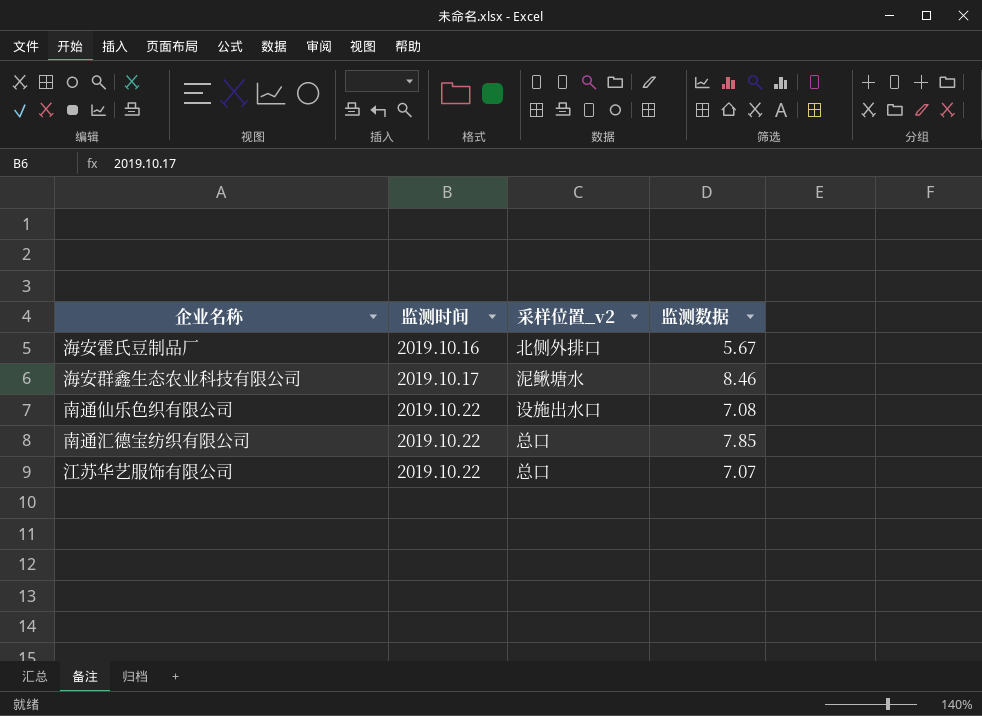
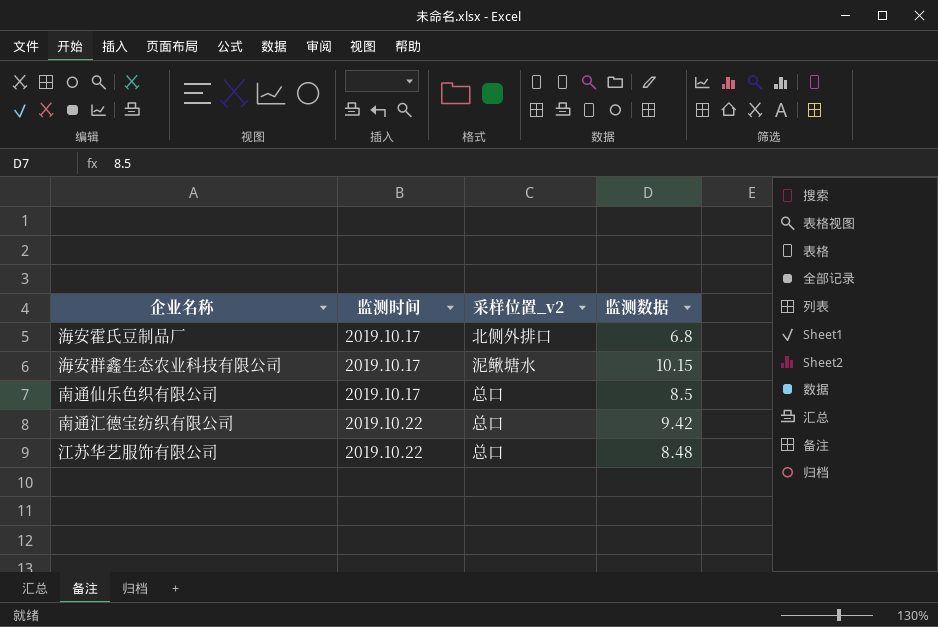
海安霍氏豆制品厂 | 监测时间: 2019.10.16 -> 2019.10.17
海安霍氏豆制品厂 | 监测数据: 5.67 -> 6.8
海安群鑫生态农业科技有限公司 | 监测数据: 8.46 -> 10.15
南通仙乐色织有限公司 | 监测时间: 2019.10.22 -> 2019.10.17
南通仙乐色织有限公司 | 采样位置_v2: 设施出水口 -> 总口
南通仙乐色织有限公司 | 监测数据: 7.08 -> 8.5
南通汇德宝纺织有限公司 | 监测数据: 7.85 -> 9.42
江苏华艺服饰有限公司 | 监测数据: 7.07 -> 8.48

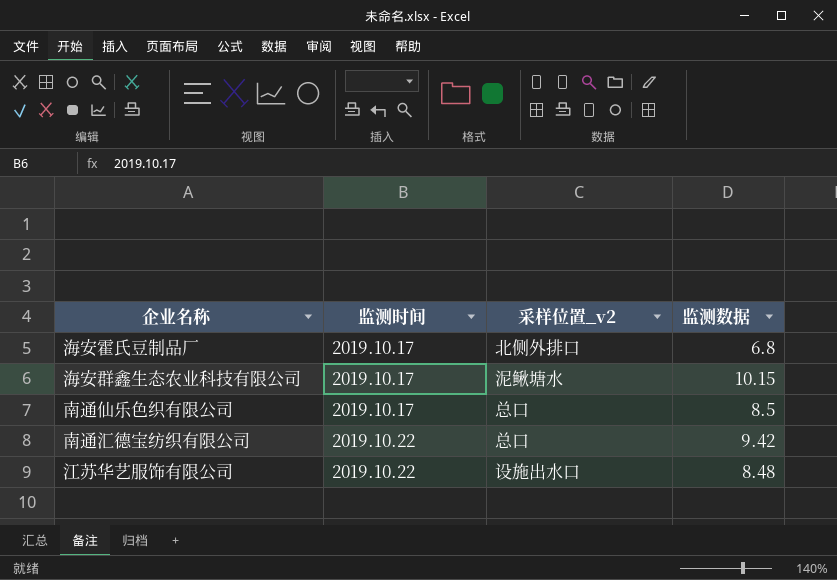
江苏华艺服饰有限公司 | 采样位置_v2: 总口 -> 设施出水口

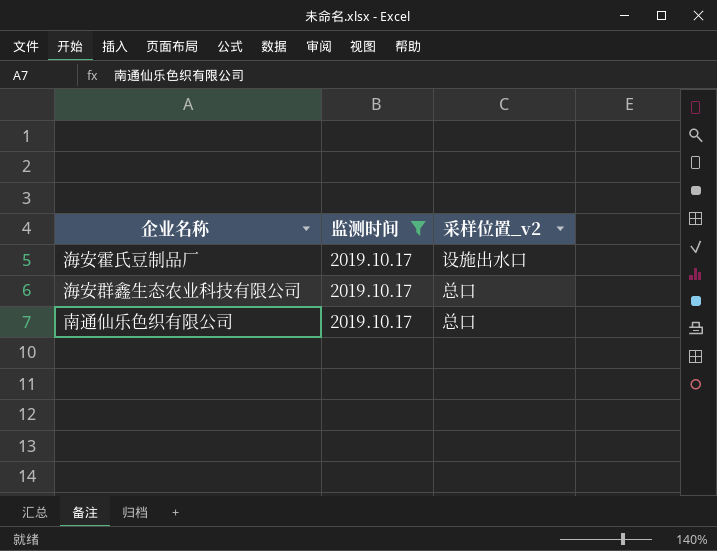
filter: none -> 监测时间 = 2019.10.17
column 监测数据 | position: 4 -> none
海安霍氏豆制品厂 | 采样位置_v2: 北侧外排口 -> 设施出水口
海安群鑫生态农业科技有限公司 | 采样位置_v2: 泥鳅塘水 -> 总口

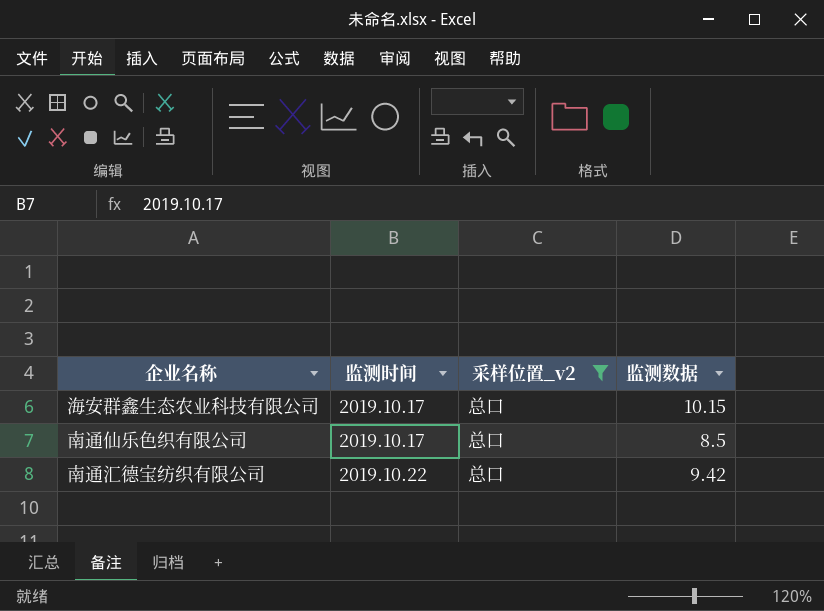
filter: 监测时间 = 2019.10.17 -> 采样位置_v2 = 总口
column 监测数据 | position: none -> 4

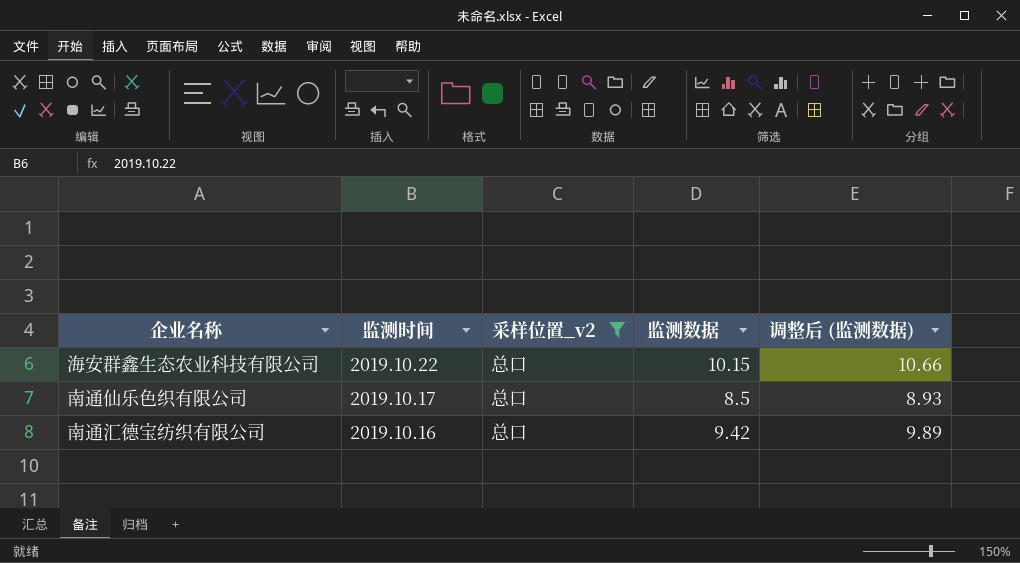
column 调整后 (监测数据) | formula: none -> [监测数据] * 1.05
海安群鑫生态农业科技有限公司 | 监测时间: 2019.10.17 -> 2019.10.22
南通汇德宝纺织有限公司 | 监测时间: 2019.10.22 -> 2019.10.16

